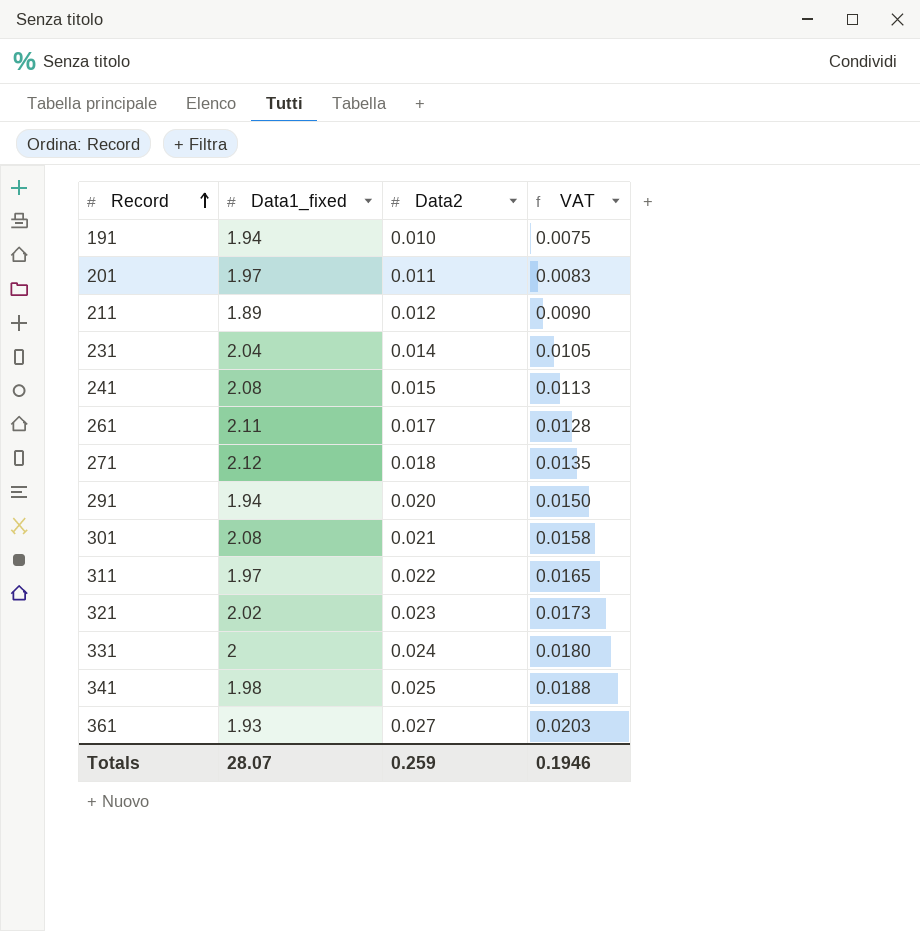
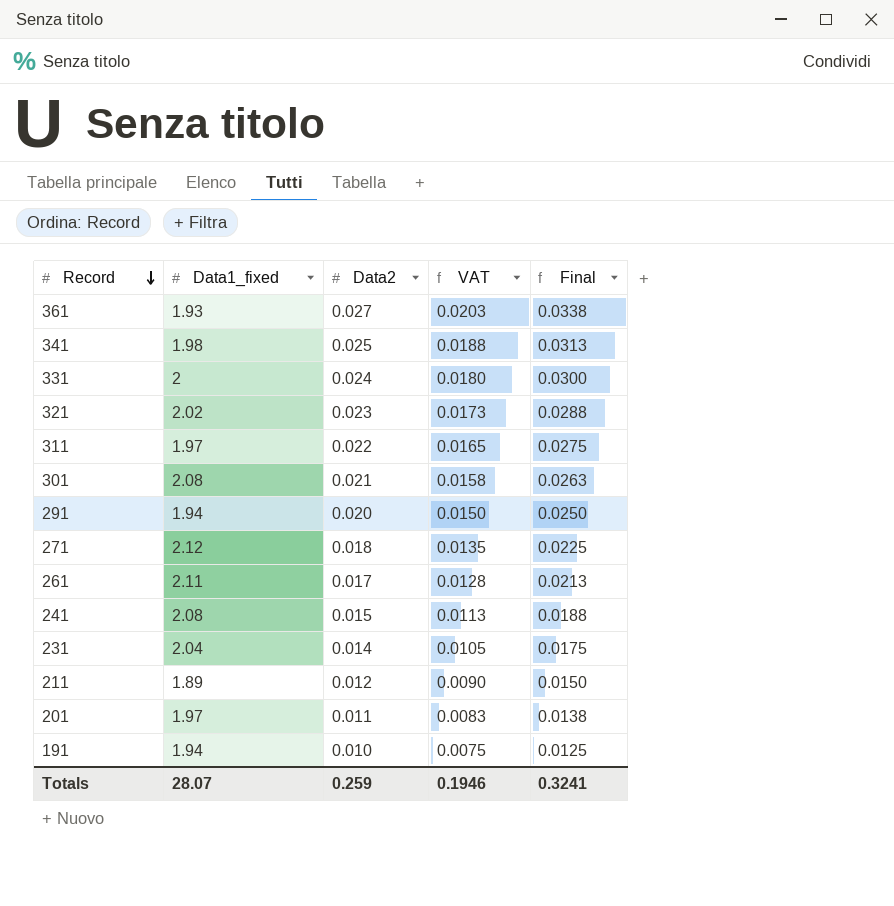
row order: Record ascending -> Record descending
column Final | formula: none -> [Data2] * 1.25

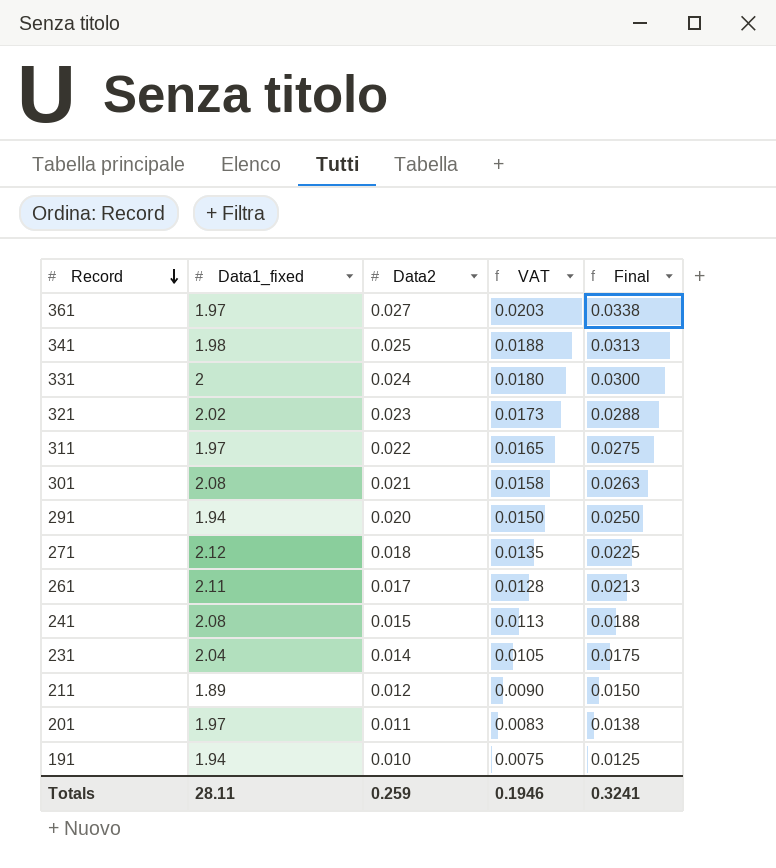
361 | Data1_fixed: 1.93 -> 1.97
Totals | Data1_fixed: 28.07 -> 28.11

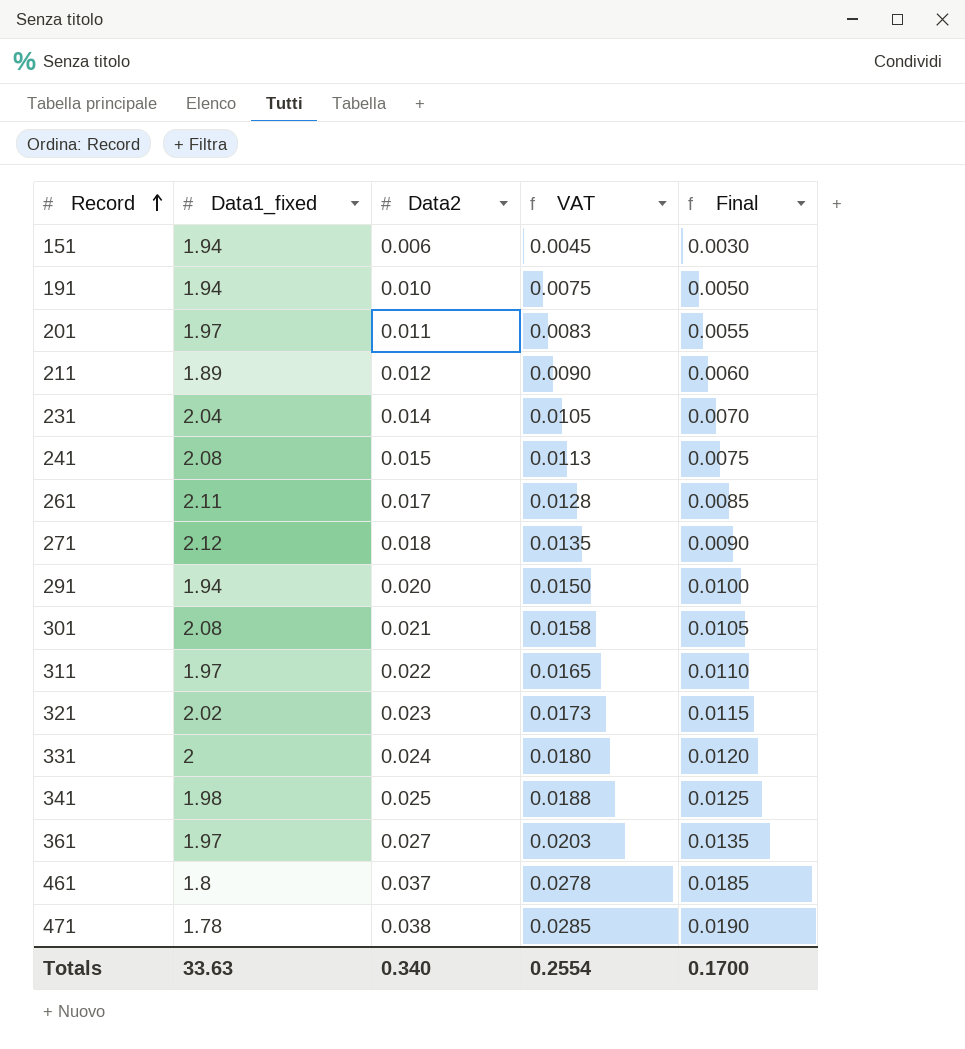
row order: Record descending -> Record ascending
column Final | formula: [Data2] * 1.25 -> [Data2] * 0.5
row 151: none -> 1.94 | 0.006 | 0.0045 | 0.0030
row 461: none -> 1.8 | 0.037 | 0.0278 | 0.0185
row 471: none -> 1.78 | 0.038 | 0.0285 | 0.0190
Totals | Data1_fixed: 28.11 -> 33.63
Totals | Data2: 0.259 -> 0.340
Totals | VAT: 0.1946 -> 0.2554
Totals | Final: 0.3241 -> 0.1700

